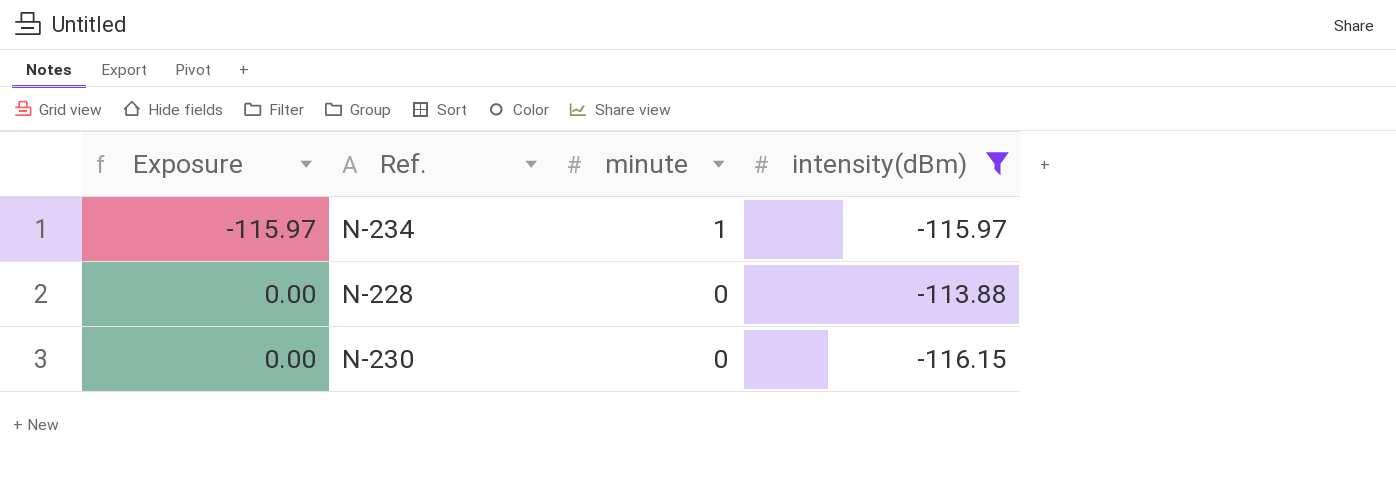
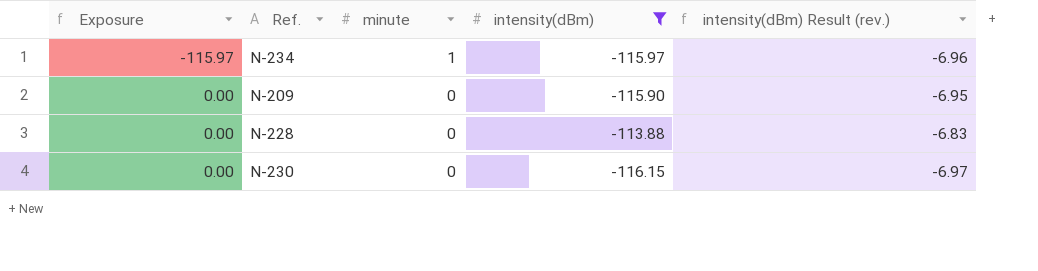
column intensity(dBm) Result (rev.) | formula: none -> [intensity(dBm)] * 0.06
row N-209: none -> 0.00 | 0 | -115.90 | -6.95

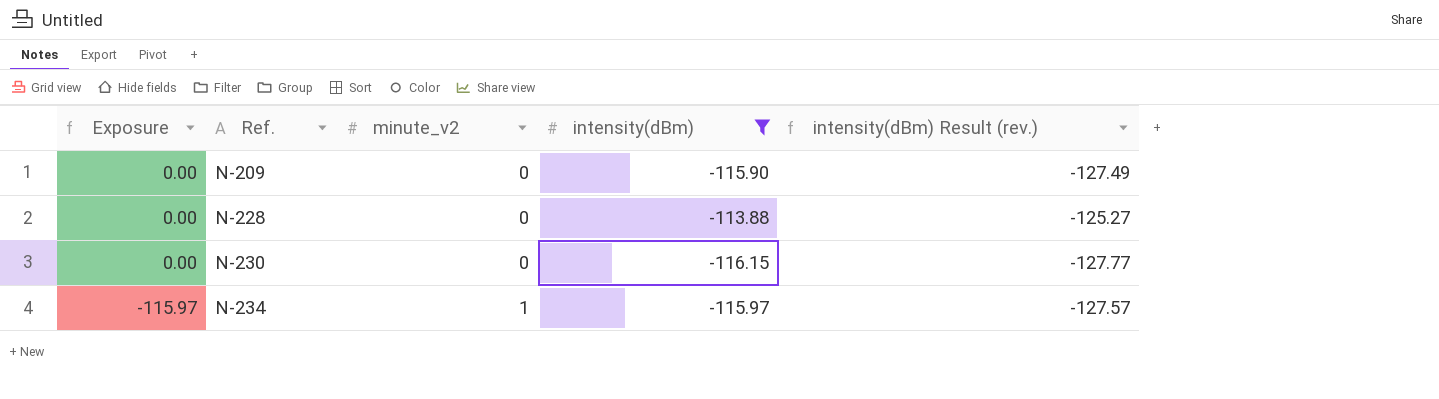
row order: Exposure ascending -> Exposure descending
column name: minute -> minute_v2
column intensity(dBm) Result (rev.) | formula: [intensity(dBm)] * 0.06 -> [intensity(dBm)] * 1.1

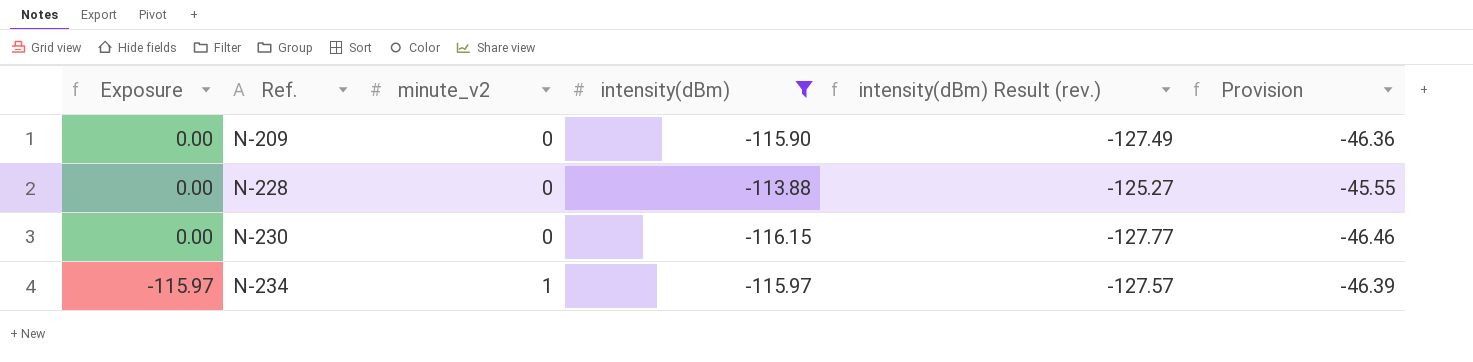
column Provision | formula: none -> [intensity(dBm)] * 0.4

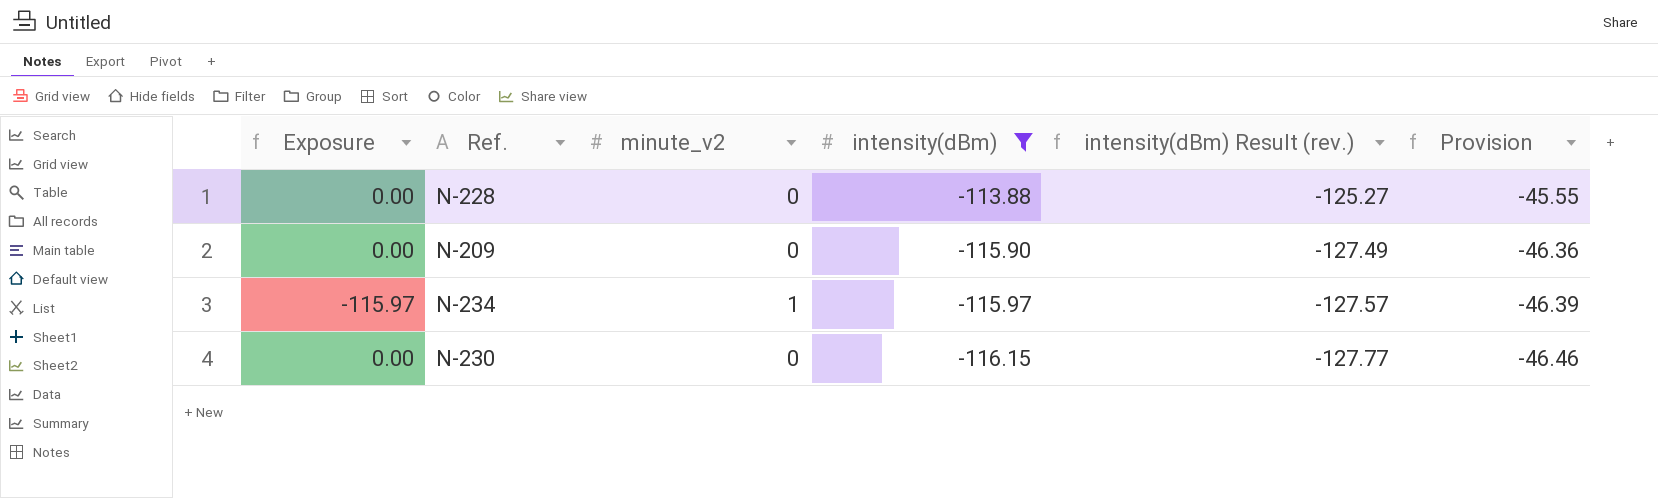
row order: Exposure descending -> intensity(dBm) descending

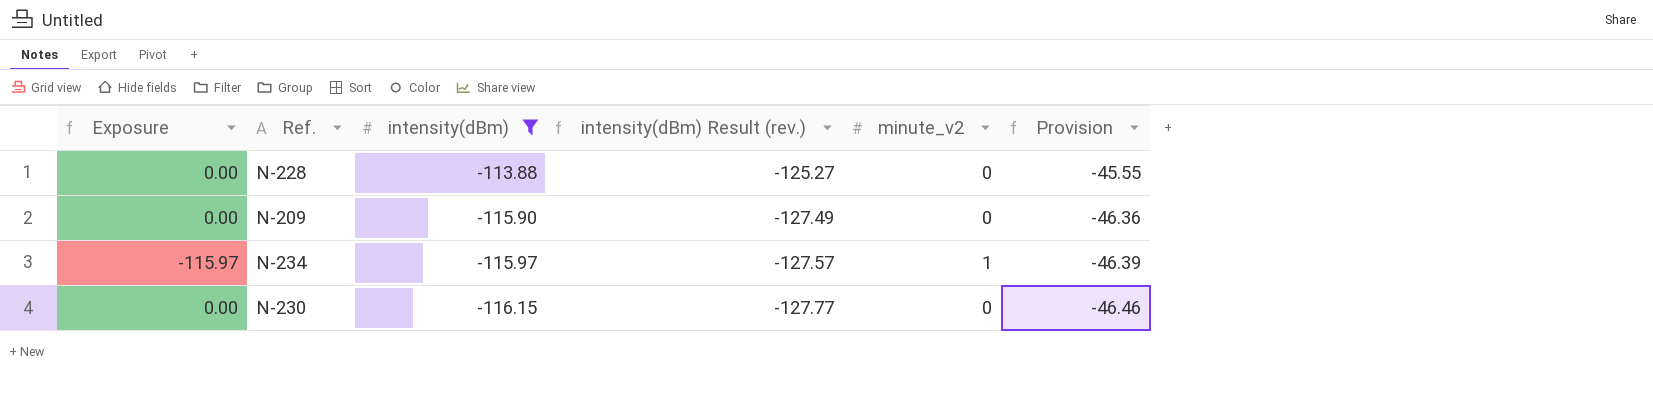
column minute_v2 | position: 3 -> 5

